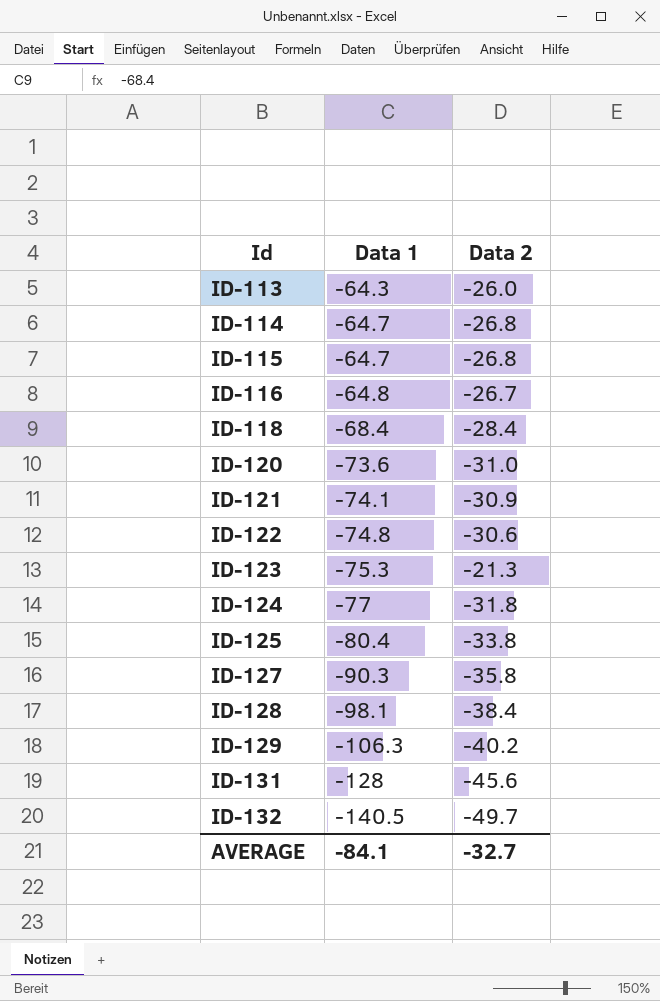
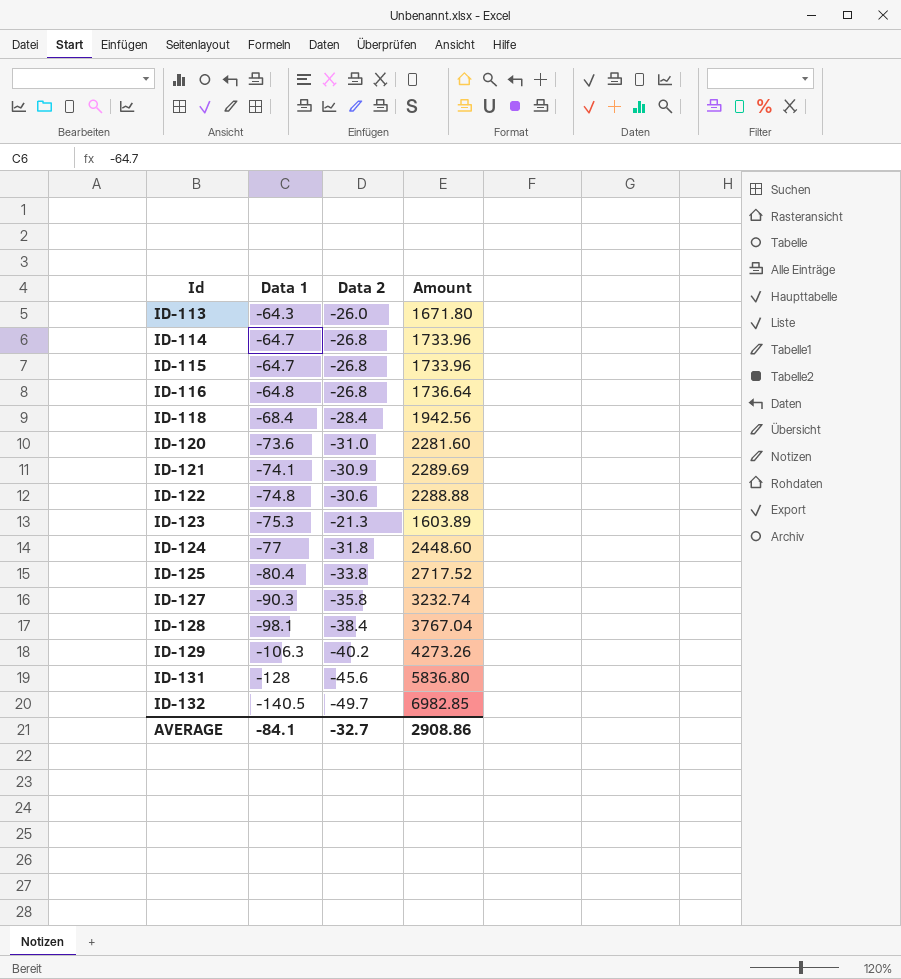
column Amount | formula: none -> [Data 1] * [Data 2]
ID-116 | Data 2: -26.7 -> -26.8

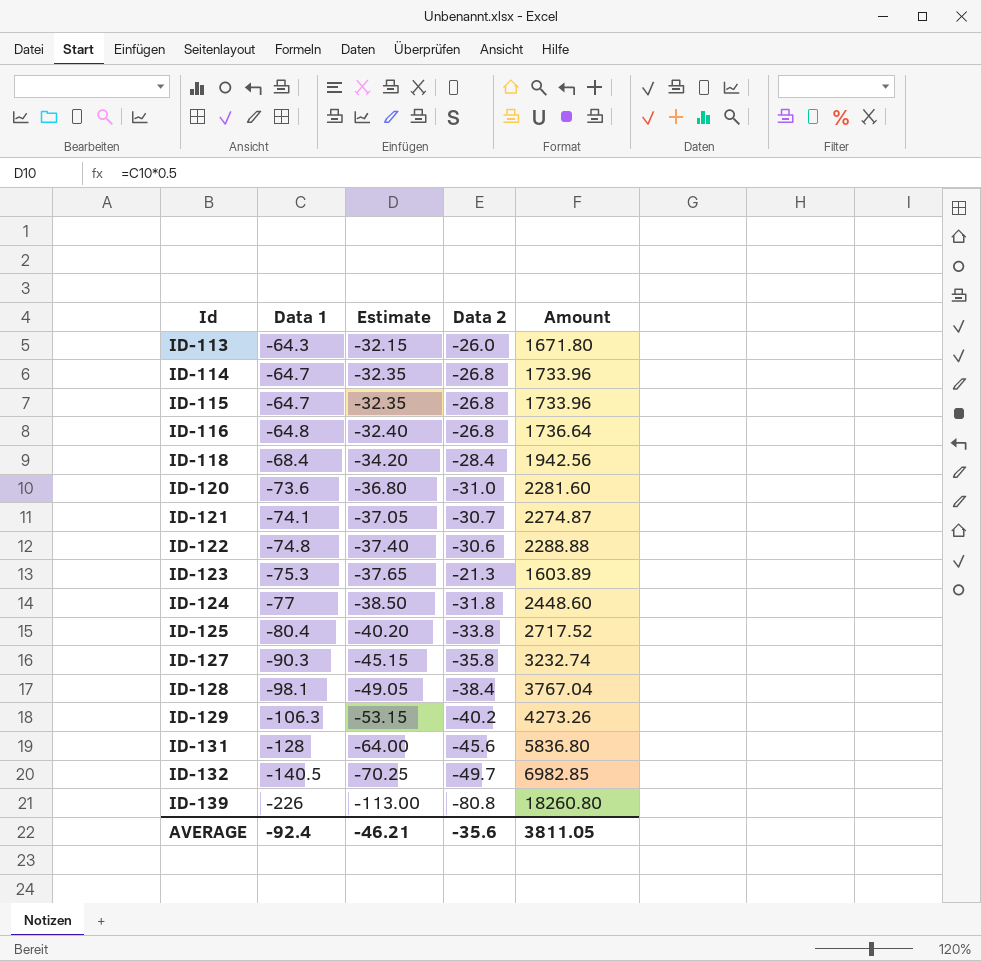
column Estimate | formula: none -> [Data 1] * 0.5
ID-121 | Data 2: -30.9 -> -30.7
ID-121 | Amount: 2289.69 -> 2274.87
row ID-139: none -> -226 | -113.00 | -80.8 | 18260.80
AVERAGE | Data 1: -84.1 -> -92.4
AVERAGE | Data 2: -32.7 -> -35.6
AVERAGE | Amount: 2908.86 -> 3811.05

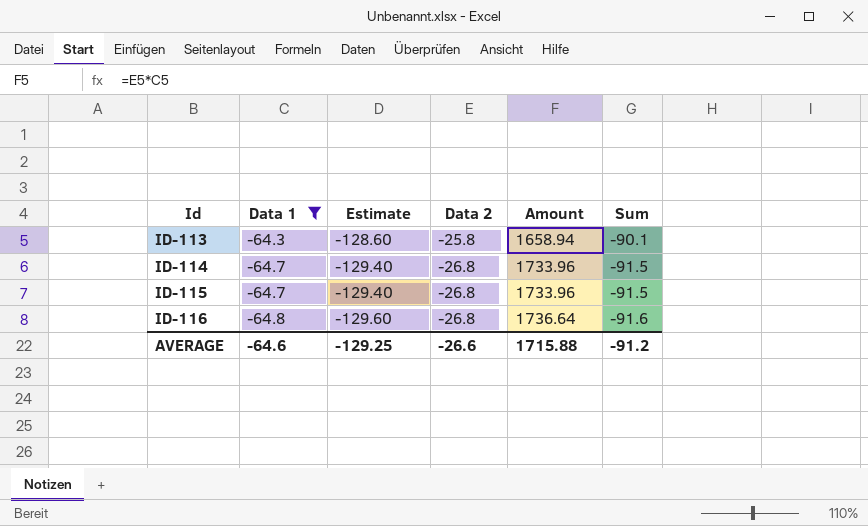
filter: none -> Data 1 >= -64.8
column Estimate | formula: [Data 1] * 0.5 -> [Data 1] * 2
column Sum | formula: none -> [Data 1] + [Data 2]
ID-113 | Data 2: -26.0 -> -25.8
ID-113 | Amount: 1671.80 -> 1658.94
AVERAGE | Data 1: -92.4 -> -64.6
AVERAGE | Estimate: -46.21 -> -129.25
AVERAGE | Data 2: -35.6 -> -26.6
AVERAGE | Amount: 3811.05 -> 1715.88

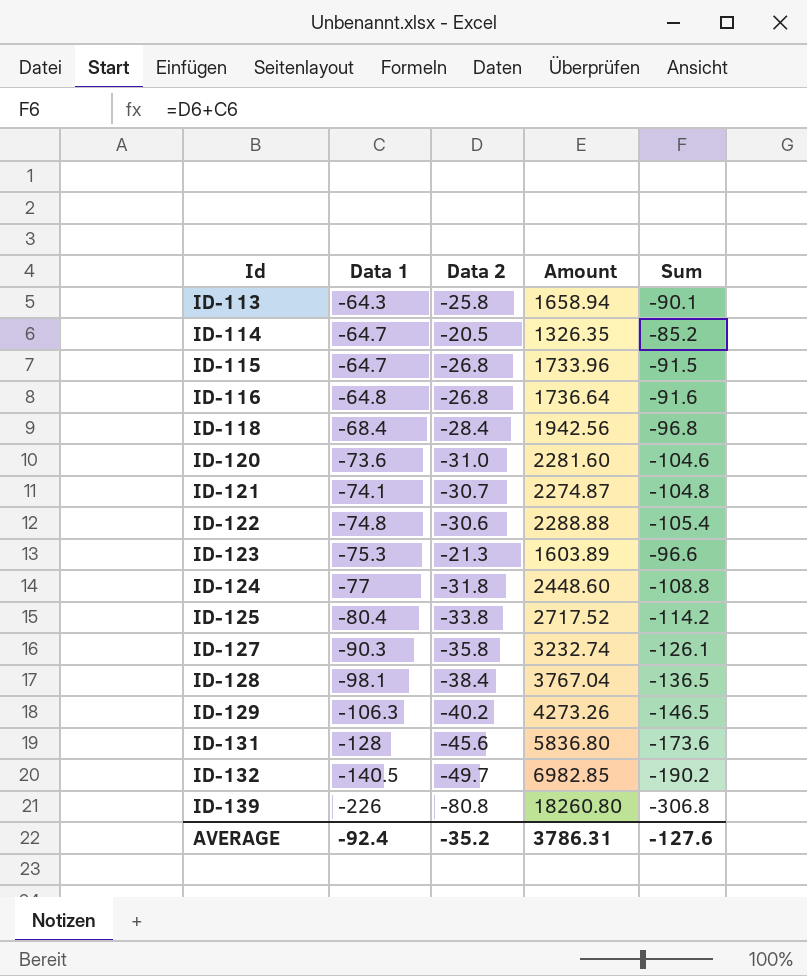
filter: Data 1 >= -64.8 -> none
column Estimate | formula: [Data 1] * 2 -> none
ID-114 | Data 2: -26.8 -> -20.5
ID-114 | Amount: 1733.96 -> 1326.35
ID-114 | Sum: -91.5 -> -85.2
AVERAGE | Data 1: -64.6 -> -92.4
AVERAGE | Data 2: -26.6 -> -35.2
AVERAGE | Amount: 1715.88 -> 3786.31
AVERAGE | Sum: -91.2 -> -127.6

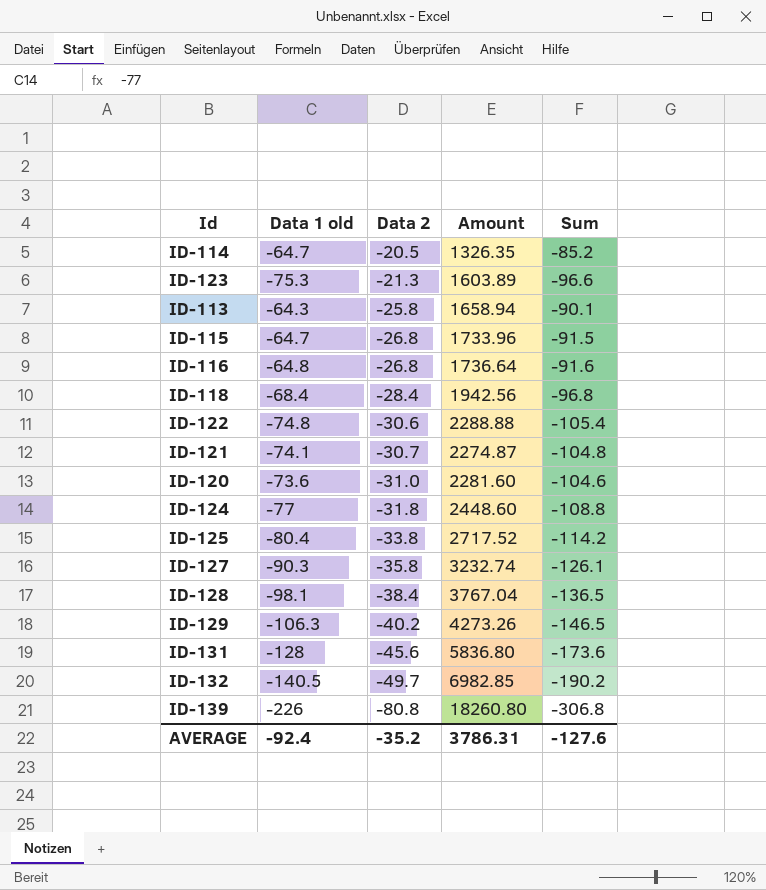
row order: Id ascending -> Data 2 descending
column name: Data 1 -> Data 1 old

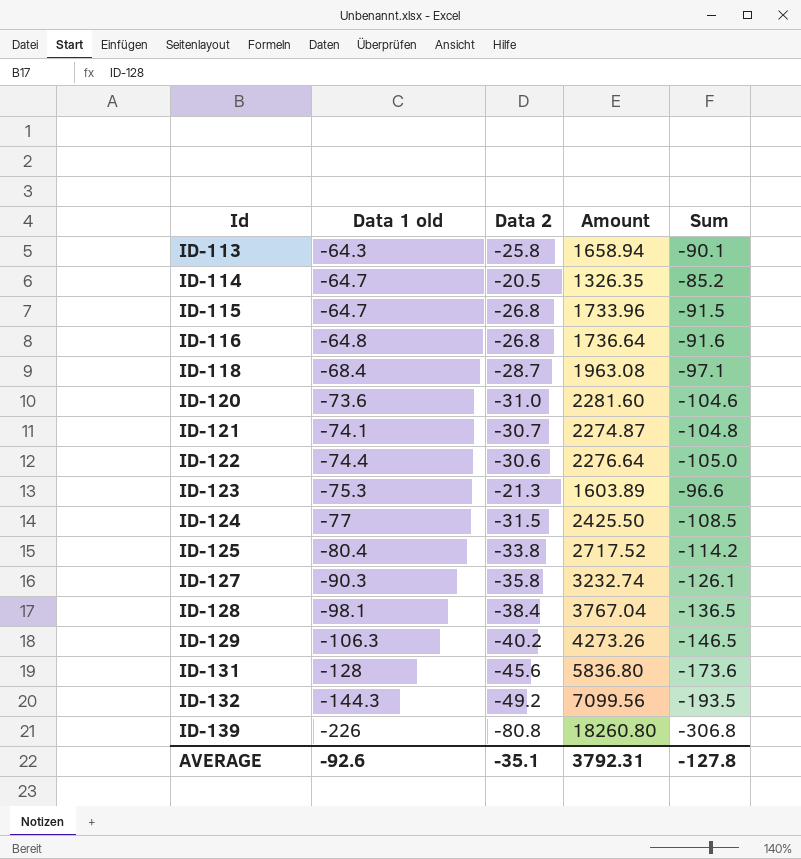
row order: Data 2 descending -> Id ascending
ID-118 | Data 2: -28.4 -> -28.7
ID-118 | Amount: 1942.56 -> 1963.08
ID-118 | Sum: -96.8 -> -97.1
ID-122 | Data 1 old: -74.8 -> -74.4
ID-122 | Amount: 2288.88 -> 2276.64
ID-122 | Sum: -105.4 -> -105.0
ID-124 | Data 2: -31.8 -> -31.5
ID-124 | Amount: 2448.60 -> 2425.50
ID-124 | Sum: -108.8 -> -108.5
ID-132 | Data 1 old: -140.5 -> -144.3
ID-132 | Data 2: -49.7 -> -49.2
ID-132 | Amount: 6982.85 -> 7099.56
ID-132 | Sum: -190.2 -> -193.5
AVERAGE | Data 1 old: -92.4 -> -92.6
AVERAGE | Data 2: -35.2 -> -35.1
AVERAGE | Amount: 3786.31 -> 3792.31
AVERAGE | Sum: -127.6 -> -127.8

